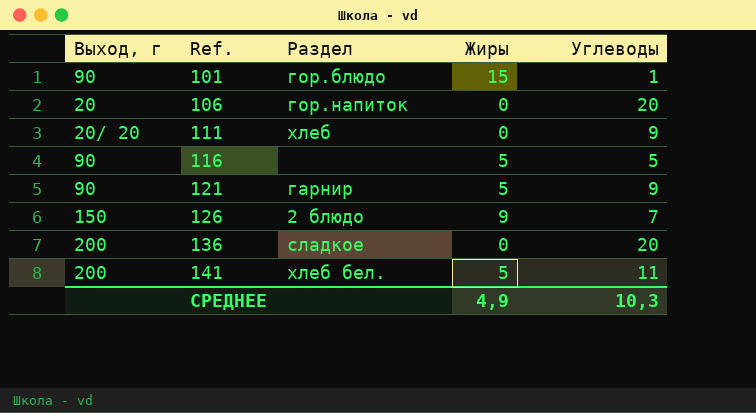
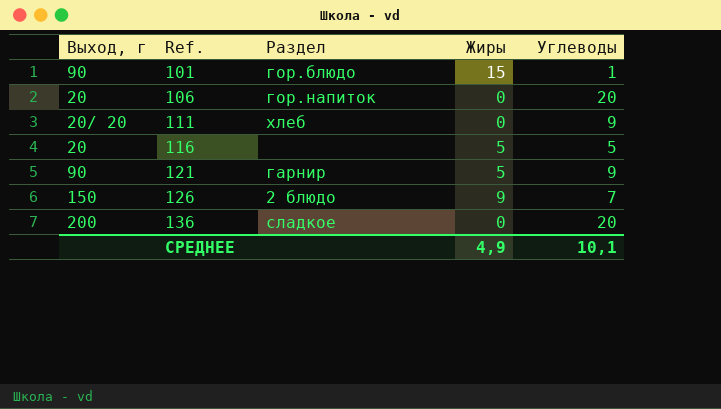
row 141: 200 | хлеб бел. | 5 | 11 -> none
116 | Выход, г: 90 -> 20
СРЕДНЕЕ | Углеводы: 10,3 -> 10,1

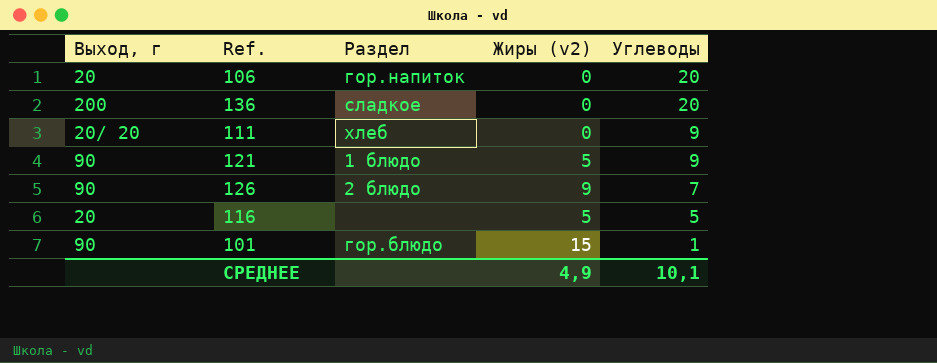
row order: Ref. ascending -> Углеводы descending
column name: Жиры -> Жиры (v2)
121 | Раздел: гарнир -> 1 блюдо
126 | Выход, г: 150 -> 90

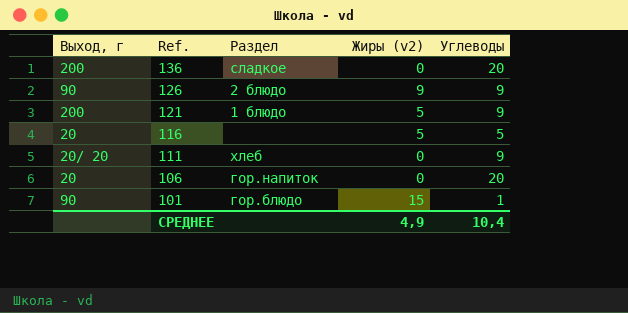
row order: Углеводы descending -> Ref. descending
126 | Углеводы: 7 -> 9
121 | Выход, г: 90 -> 200
СРЕДНЕЕ | Углеводы: 10,1 -> 10,4

